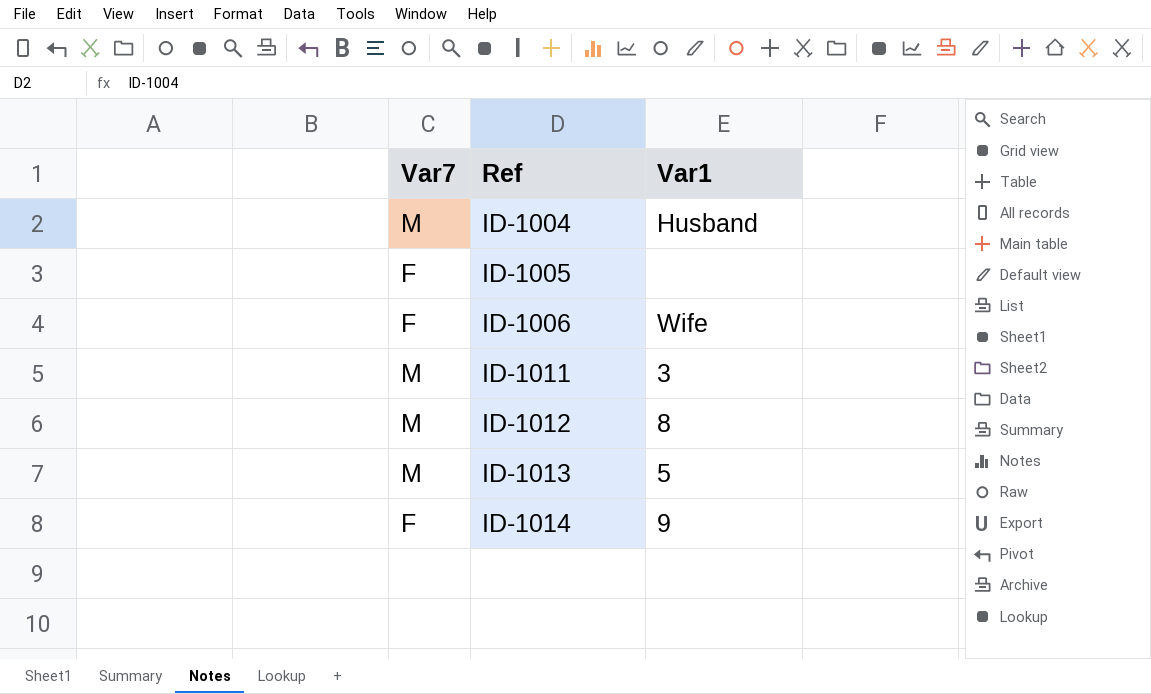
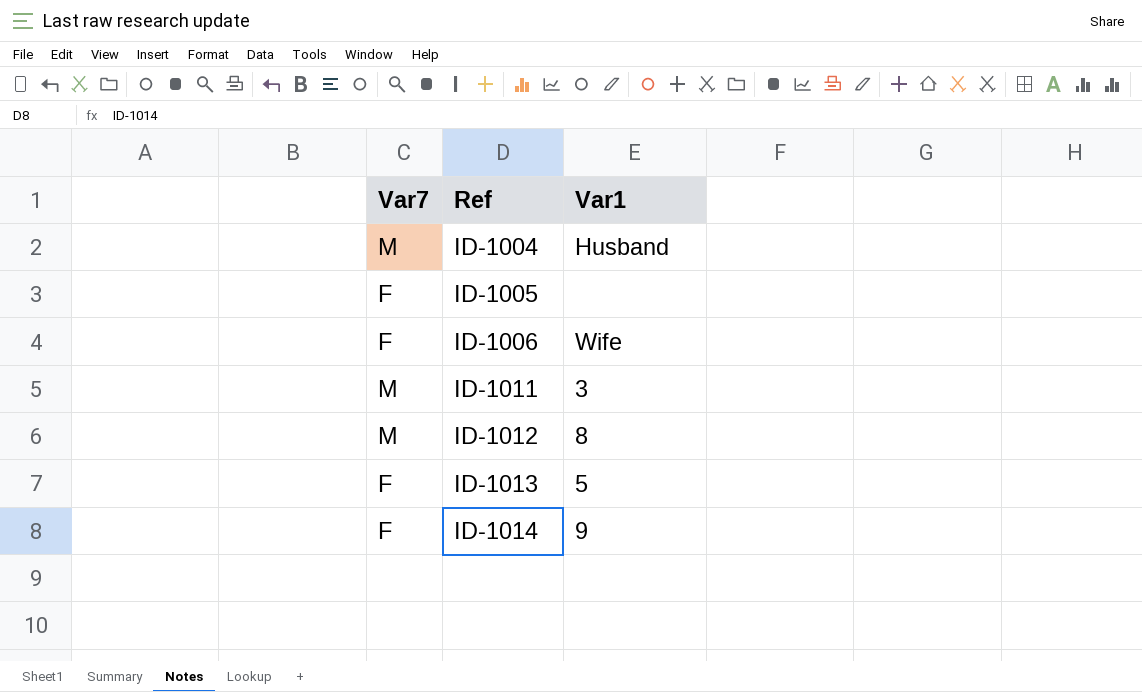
ID-1013 | Var7: M -> F

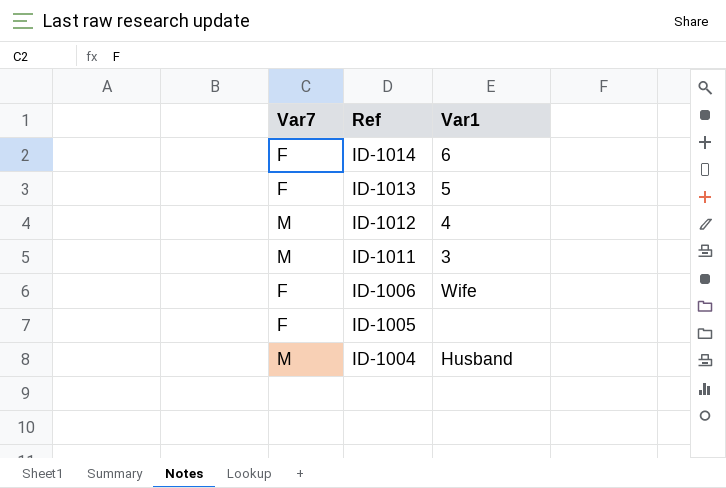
row order: Ref ascending -> Ref descending
ID-1014 | Var1: 9 -> 6
ID-1012 | Var1: 8 -> 4

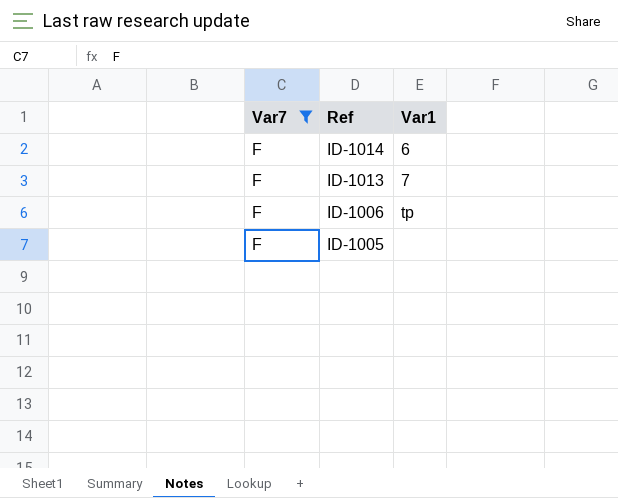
filter: none -> Var7 = F
ID-1013 | Var1: 5 -> 7
ID-1006 | Var1: Wife -> tp

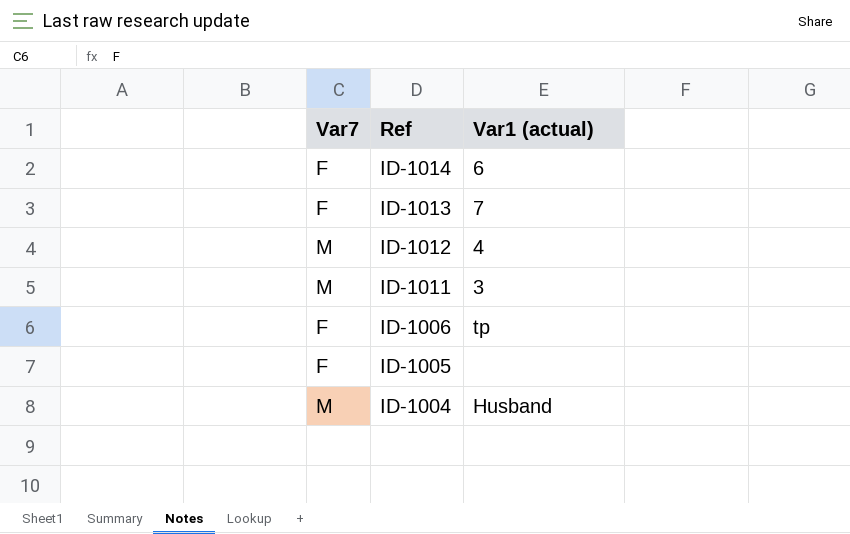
filter: Var7 = F -> none
column name: Var1 -> Var1 (actual)

